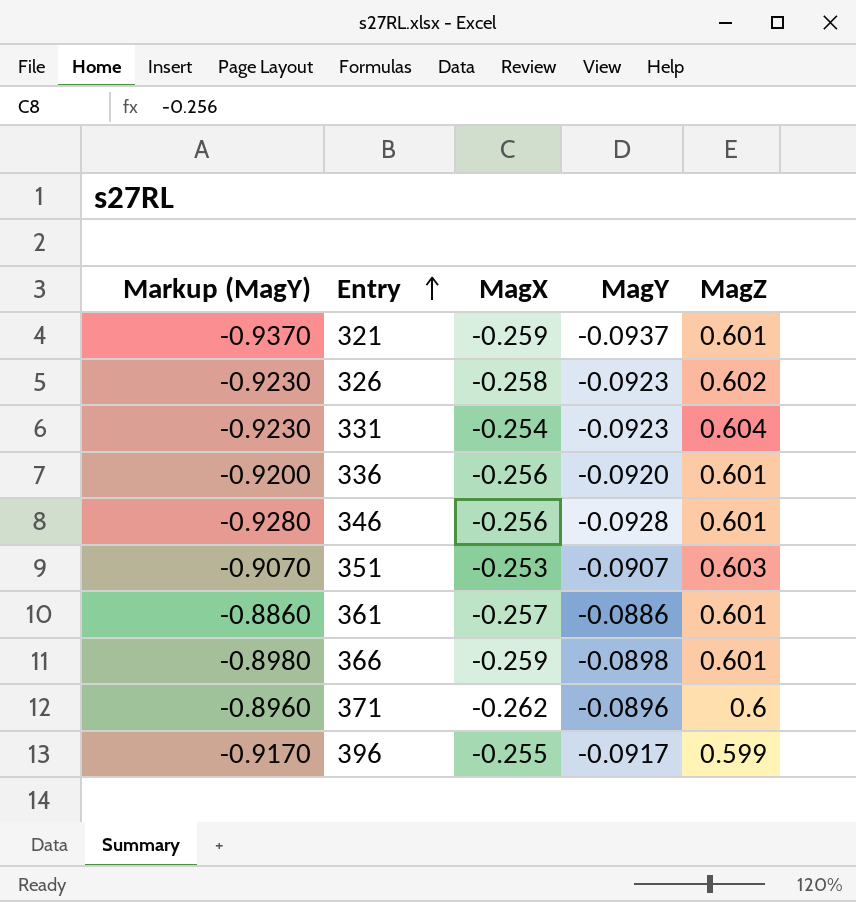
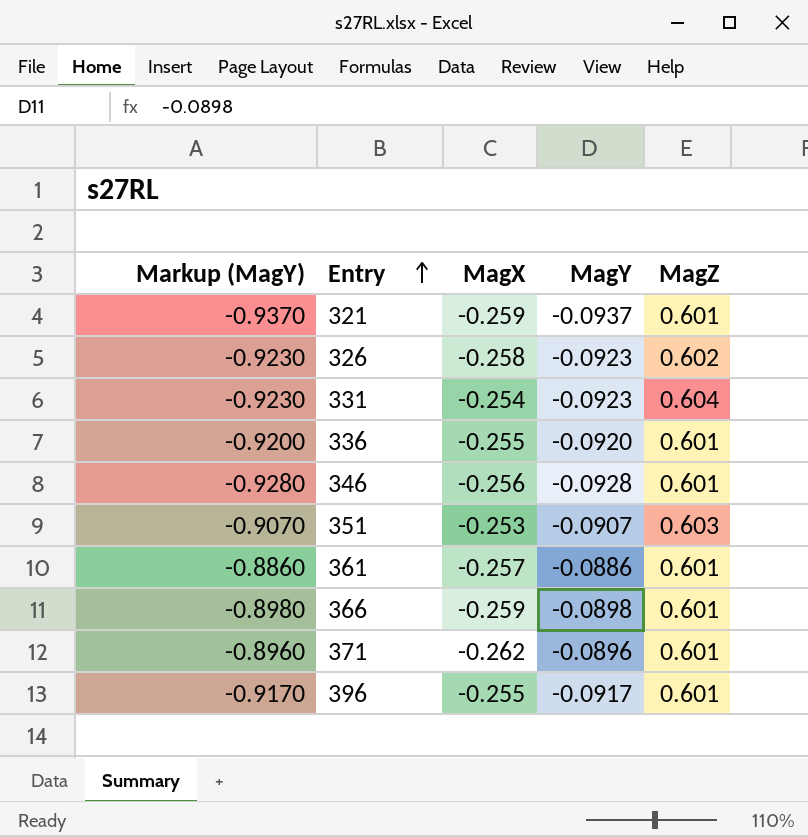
336 | MagX: -0.256 -> -0.255
371 | MagZ: 0.6 -> 0.601
396 | MagZ: 0.599 -> 0.601

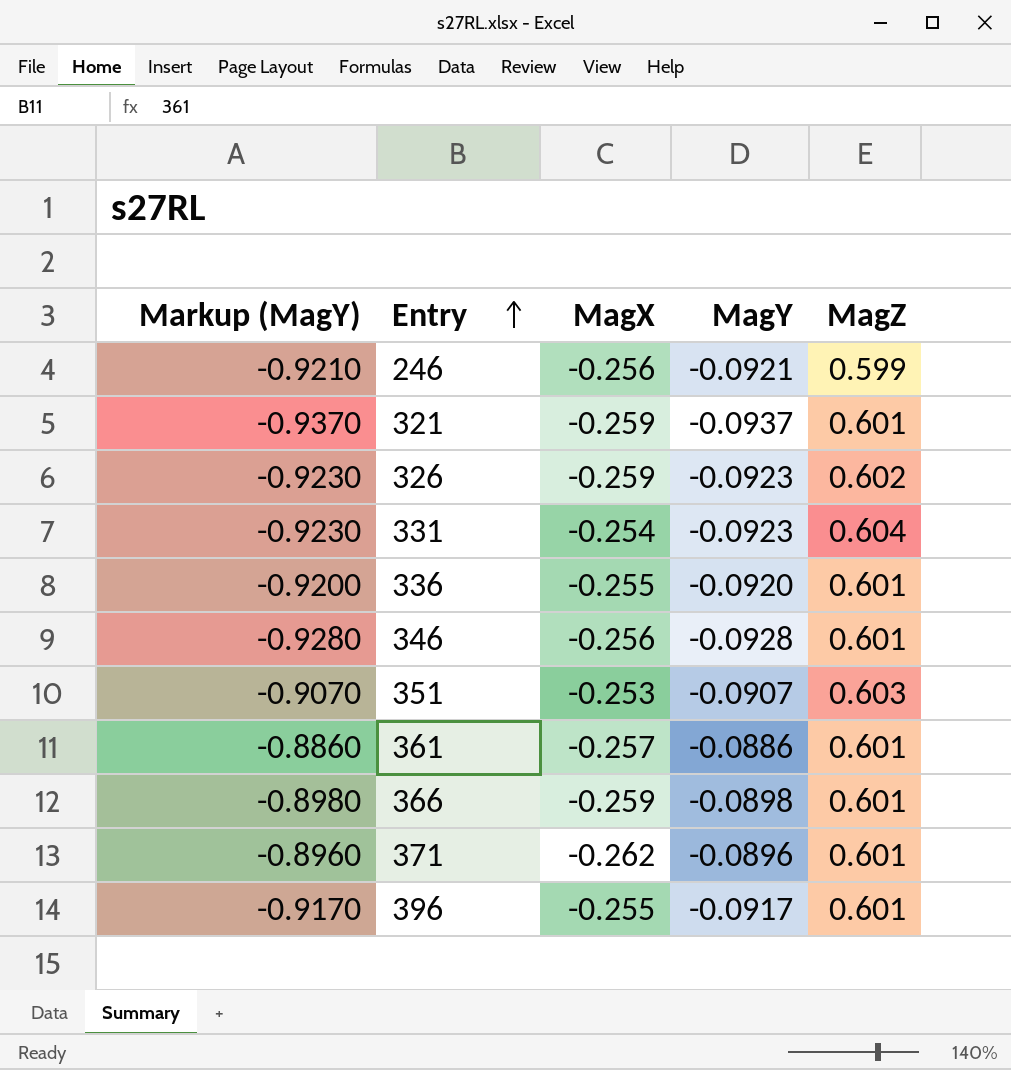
row 246: none -> -0.9210 | -0.256 | -0.0921 | 0.599
326 | MagX: -0.258 -> -0.259

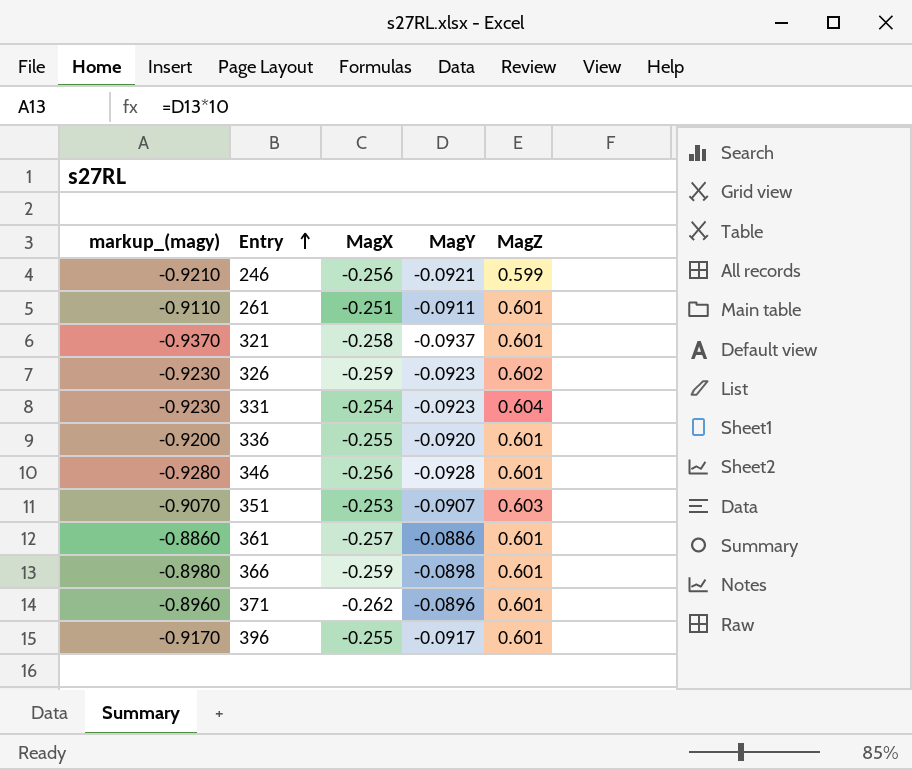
column name: Markup (MagY) -> markup_(magy)
row 261: none -> -0.9110 | -0.251 | -0.0911 | 0.601
321 | MagX: -0.259 -> -0.258

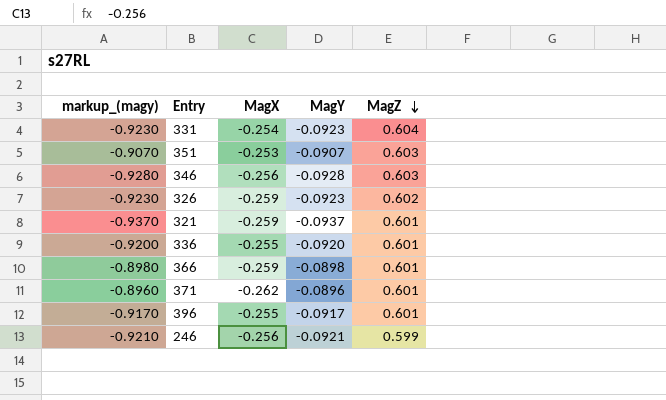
row order: Entry ascending -> MagZ descending
row 261: -0.9110 | -0.251 | -0.0911 | 0.601 -> none
row 361: -0.8860 | -0.257 | -0.0886 | 0.601 -> none
346 | MagZ: 0.601 -> 0.603
321 | MagX: -0.258 -> -0.259

